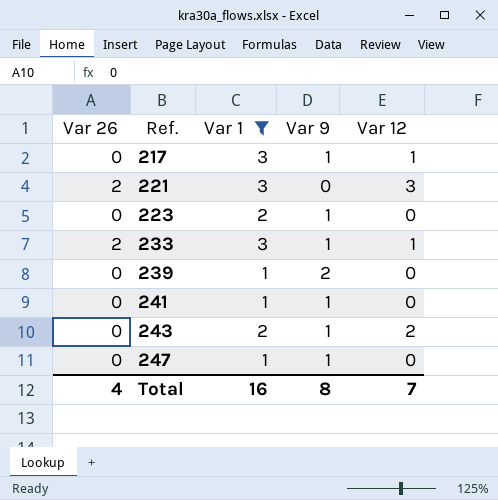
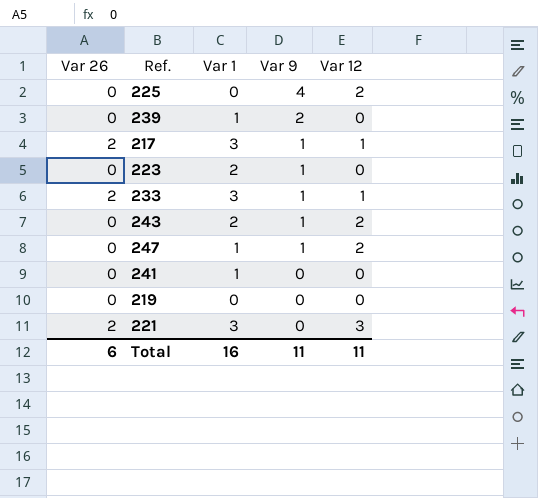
filter: Var 1 != 0 -> none
row order: Ref. ascending -> Var 9 descending
217 | Var 26: 0 -> 2
247 | Var 12: 0 -> 2
241 | Var 9: 1 -> 0
Total | Var 26: 4 -> 6
Total | Var 9: 8 -> 11
Total | Var 12: 7 -> 11

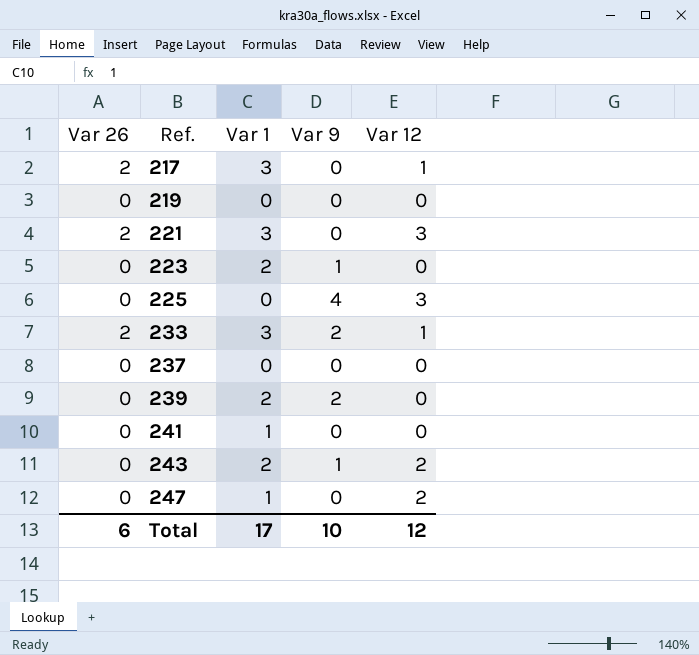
row order: Var 9 descending -> Ref. ascending
217 | Var 9: 1 -> 0
225 | Var 12: 2 -> 3
233 | Var 9: 1 -> 2
row 237: none -> 0 | 0 | 0 | 0
239 | Var 1: 1 -> 2
247 | Var 9: 1 -> 0
Total | Var 1: 16 -> 17
Total | Var 9: 11 -> 10
Total | Var 12: 11 -> 12

